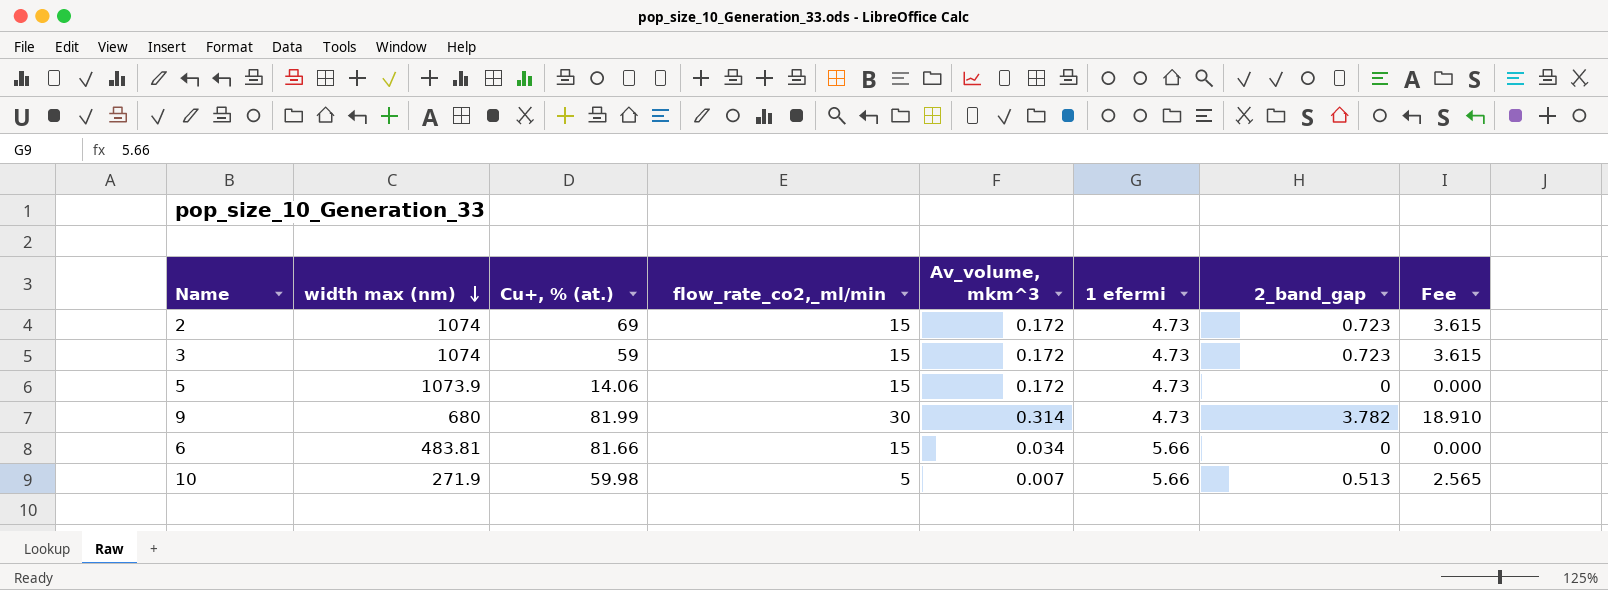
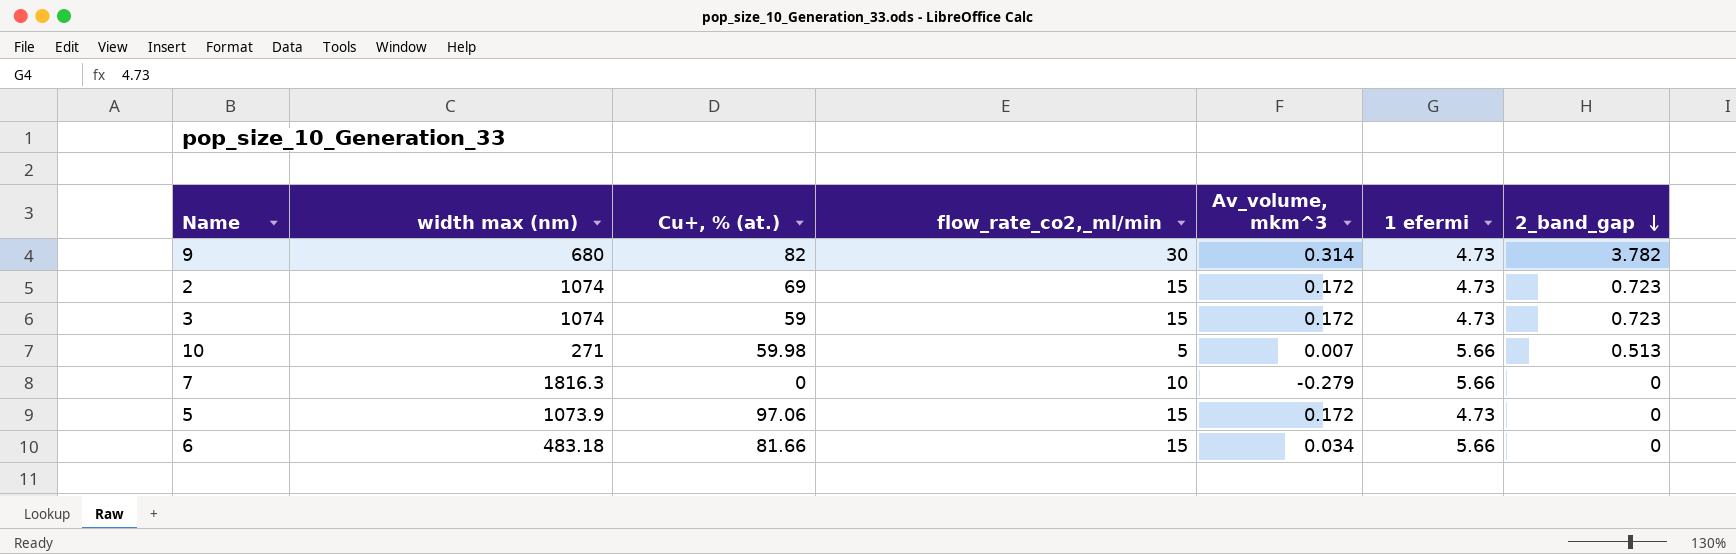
row order: width max (nm) descending -> 2_band_gap descending
column Fee | formula: [2_band_gap] * 5 -> none
9 | Cu+, % (at.): 81.99 -> 82
10 | width max (nm): 271.9 -> 271
row 7: none -> 1816.3 | 0 | 10 | -0.279 | 5.66 | 0
5 | Cu+, % (at.): 14.06 -> 97.06
6 | width max (nm): 483.81 -> 483.18

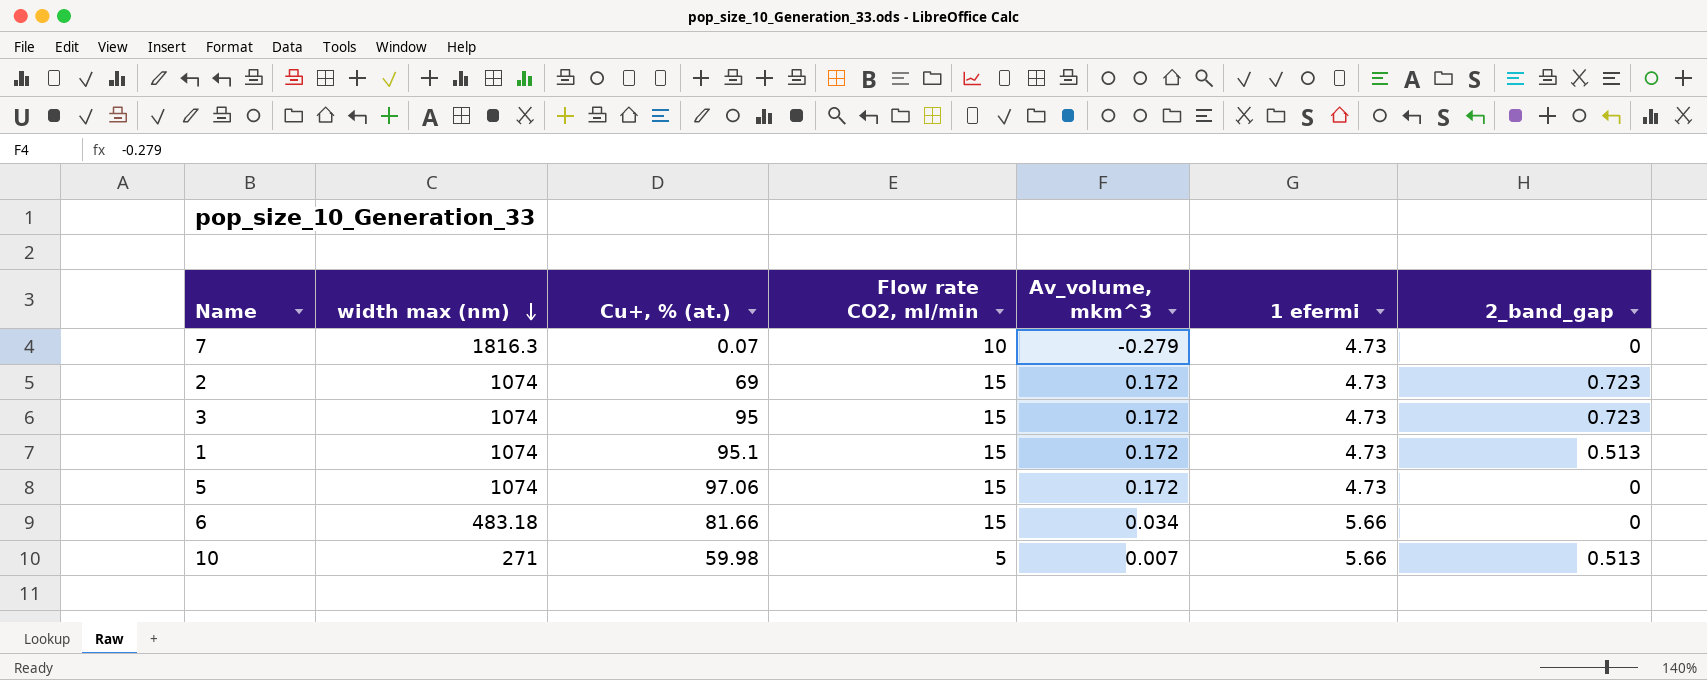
row order: 2_band_gap descending -> width max (nm) descending
column name: flow_rate_co2,_ml/min -> Flow rate CO2, ml/min
row 9: 680 | 82 | 30 | 0.314 | 4.73 | 3.782 -> none
7 | Cu+, % (at.): 0 -> 0.07
7 | 1 efermi: 5.66 -> 4.73
3 | Cu+, % (at.): 59 -> 95
row 1: none -> 1074 | 95.1 | 15 | 0.172 | 4.73 | 0.513
5 | width max (nm): 1073.9 -> 1074

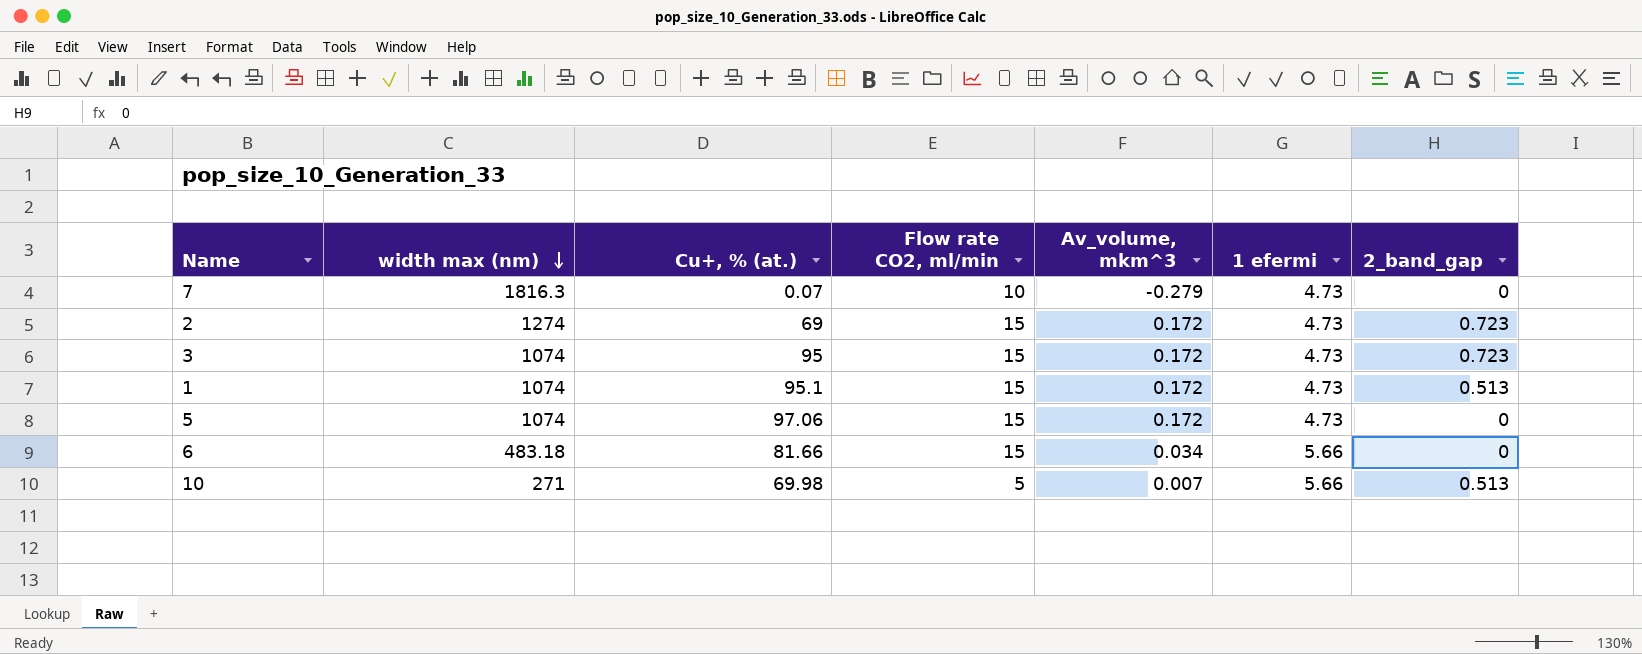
2 | width max (nm): 1074 -> 1274
10 | Cu+, % (at.): 59.98 -> 69.98

